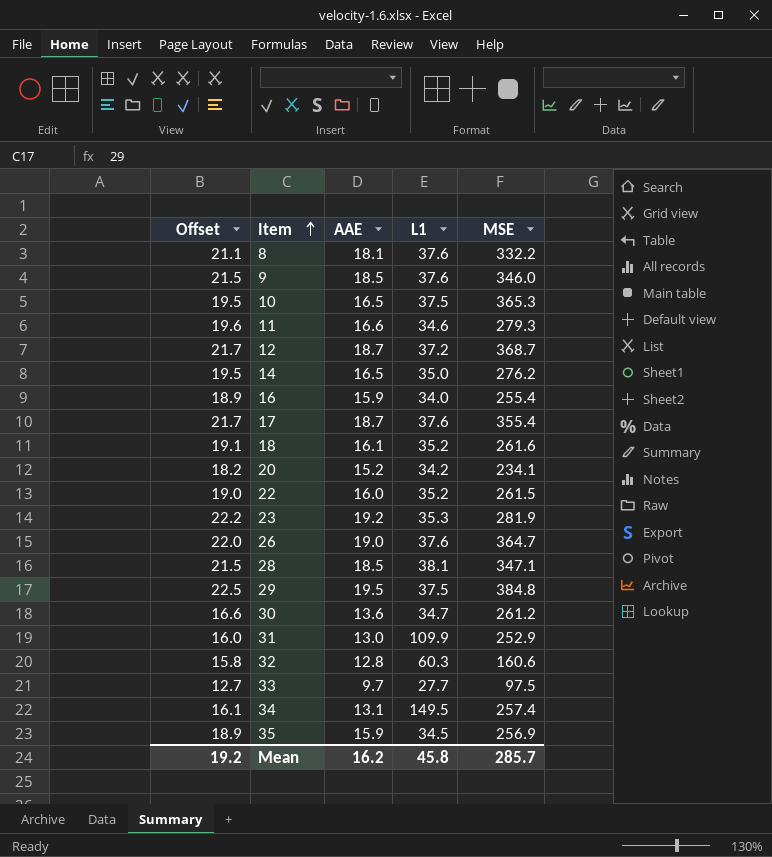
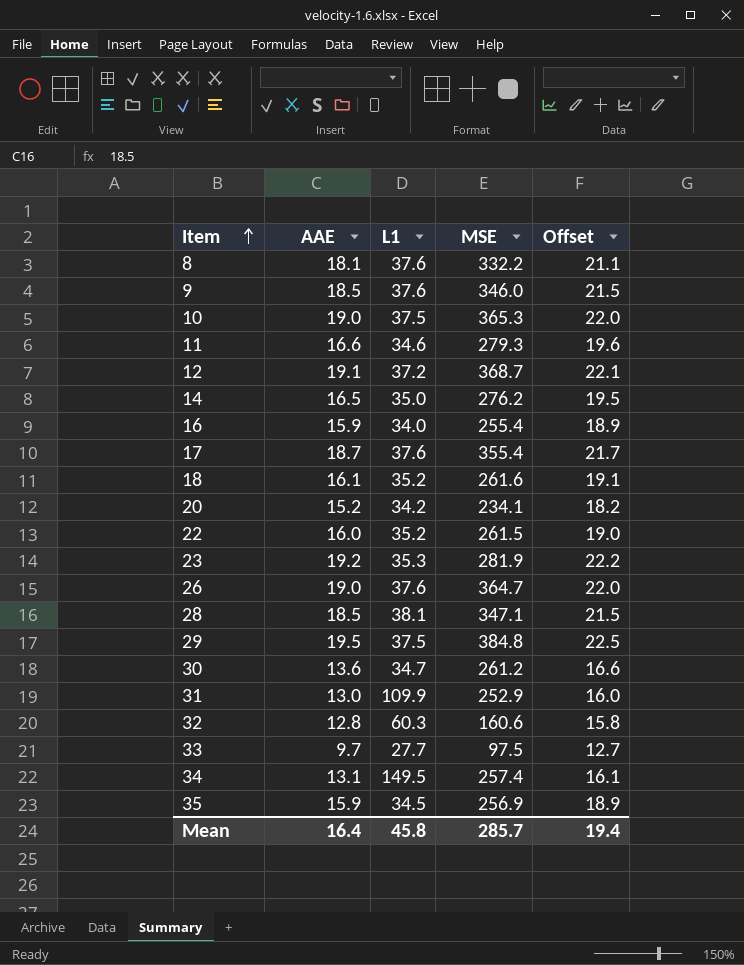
column Offset | position: 1 -> 5
10 | AAE: 16.5 -> 19.0
10 | Offset: 19.5 -> 22.0
12 | AAE: 18.7 -> 19.1
12 | Offset: 21.7 -> 22.1
Mean | AAE: 16.2 -> 16.4
Mean | Offset: 19.2 -> 19.4

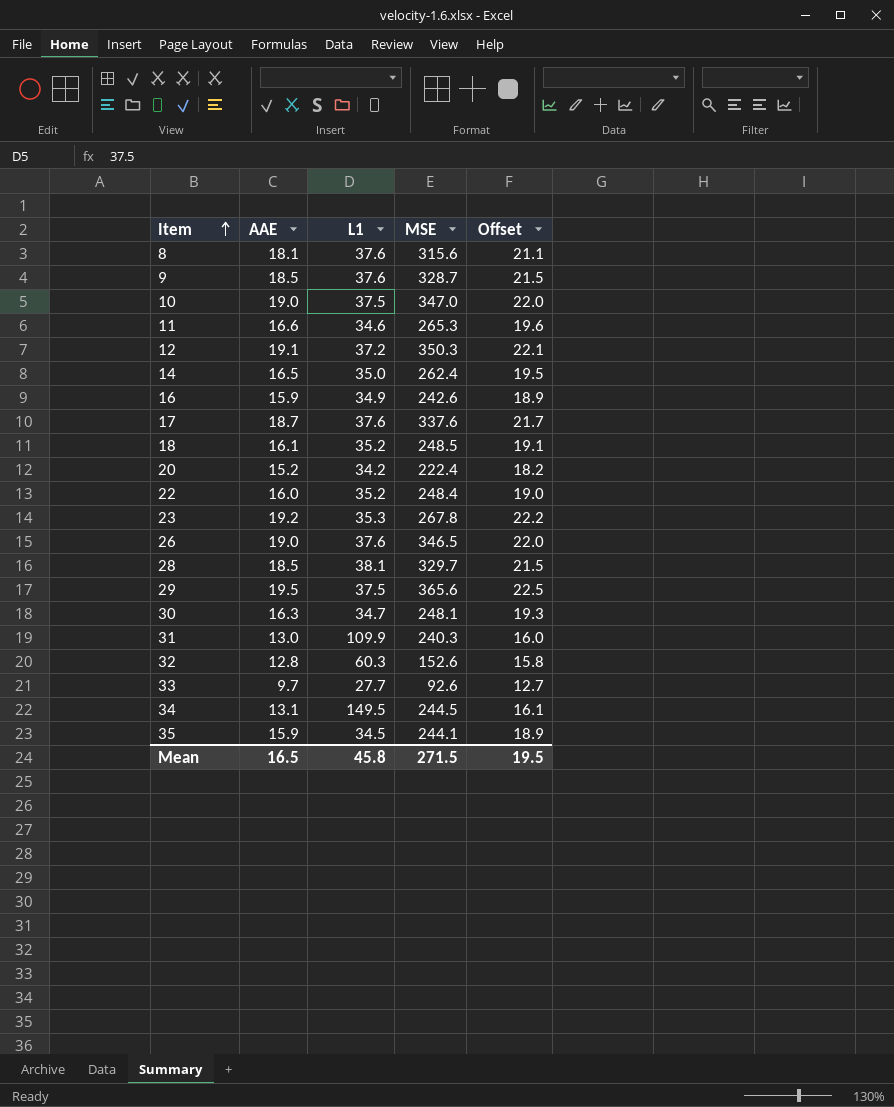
8 | MSE: 332.2 -> 315.6
9 | MSE: 346.0 -> 328.7
10 | MSE: 365.3 -> 347.0
11 | MSE: 279.3 -> 265.3
12 | MSE: 368.7 -> 350.3
14 | MSE: 276.2 -> 262.4
16 | L1: 34.0 -> 34.9
16 | MSE: 255.4 -> 242.6
17 | MSE: 355.4 -> 337.6
18 | MSE: 261.6 -> 248.5
20 | MSE: 234.1 -> 222.4
22 | MSE: 261.5 -> 248.4
23 | MSE: 281.9 -> 267.8
26 | MSE: 364.7 -> 346.5
28 | MSE: 347.1 -> 329.7
29 | MSE: 384.8 -> 365.6
30 | AAE: 13.6 -> 16.3
30 | MSE: 261.2 -> 248.1
30 | Offset: 16.6 -> 19.3
31 | MSE: 252.9 -> 240.3
32 | MSE: 160.6 -> 152.6
33 | MSE: 97.5 -> 92.6
34 | MSE: 257.4 -> 244.5
35 | MSE: 256.9 -> 244.1
Mean | AAE: 16.4 -> 16.5
Mean | MSE: 285.7 -> 271.5
Mean | Offset: 19.4 -> 19.5

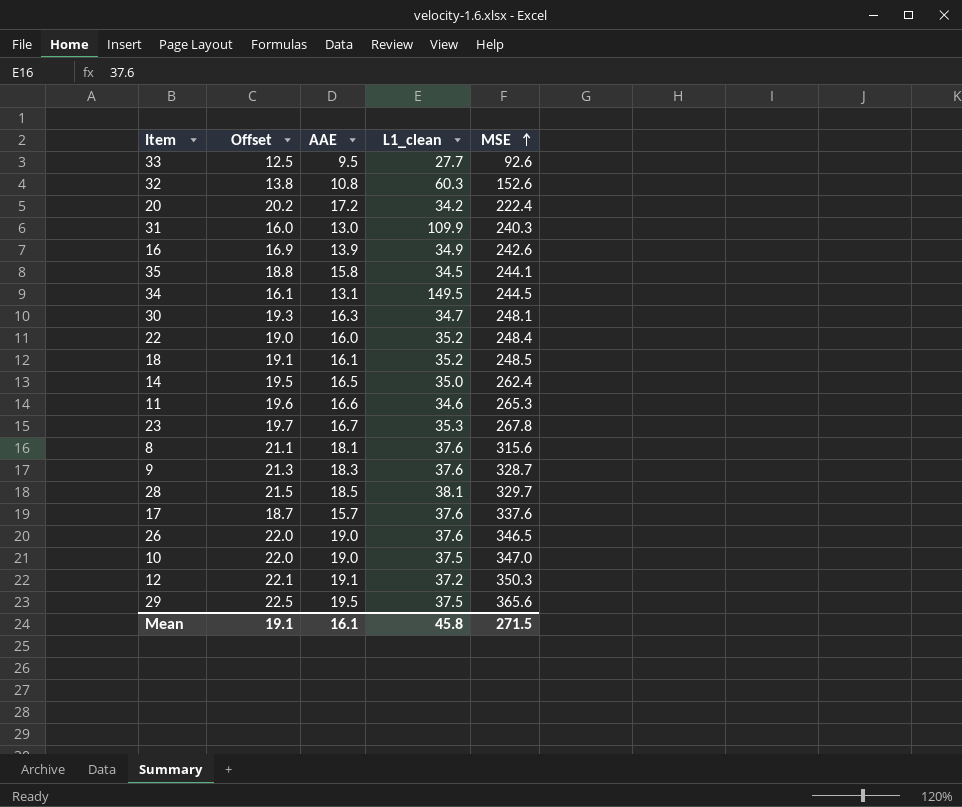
row order: Item ascending -> MSE ascending
column Offset | position: 5 -> 2
column name: L1 -> L1_clean
33 | Offset: 12.7 -> 12.5
33 | AAE: 9.7 -> 9.5
32 | Offset: 15.8 -> 13.8
32 | AAE: 12.8 -> 10.8
20 | Offset: 18.2 -> 20.2
20 | AAE: 15.2 -> 17.2
16 | Offset: 18.9 -> 16.9
16 | AAE: 15.9 -> 13.9
35 | Offset: 18.9 -> 18.8
35 | AAE: 15.9 -> 15.8
23 | Offset: 22.2 -> 19.7
23 | AAE: 19.2 -> 16.7
9 | Offset: 21.5 -> 21.3
9 | AAE: 18.5 -> 18.3
17 | Offset: 21.7 -> 18.7
17 | AAE: 18.7 -> 15.7
Mean | Offset: 19.5 -> 19.1
Mean | AAE: 16.5 -> 16.1

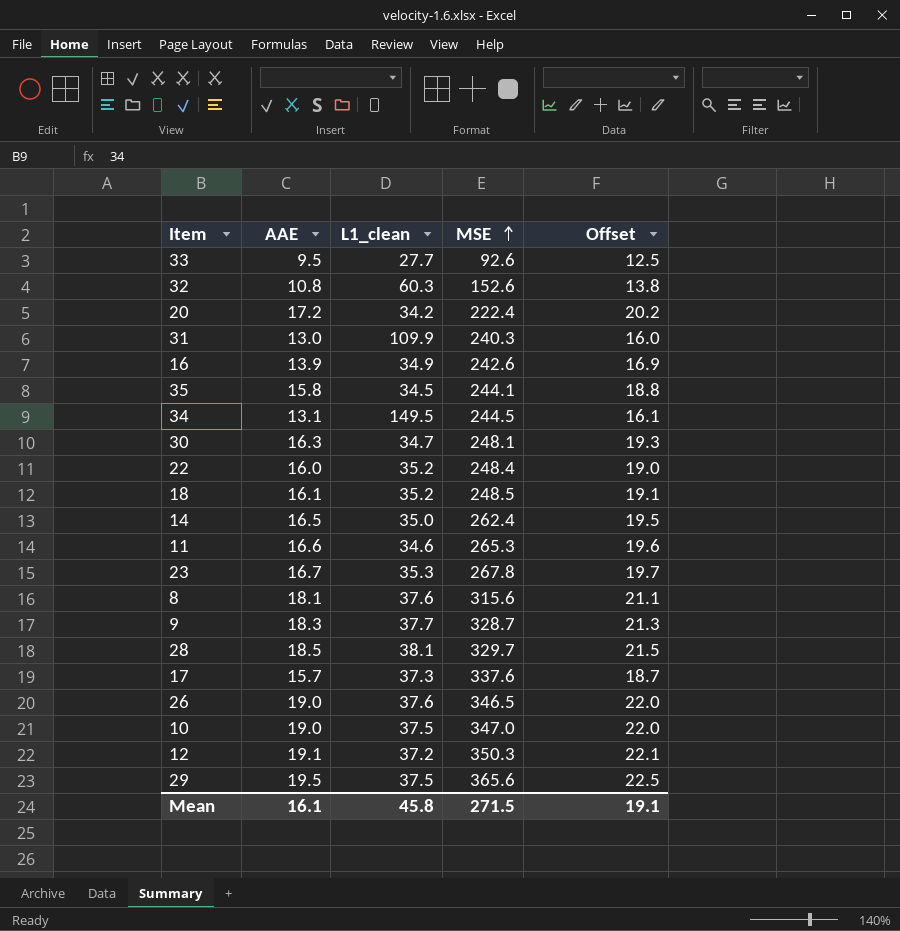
column Offset | position: 2 -> 5
9 | L1_clean: 37.6 -> 37.7
17 | L1_clean: 37.6 -> 37.3

